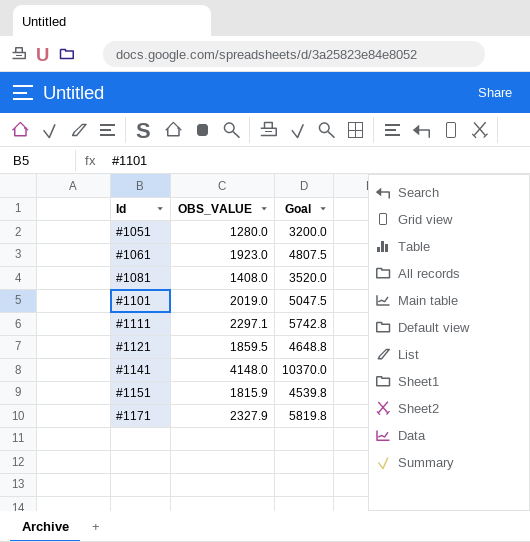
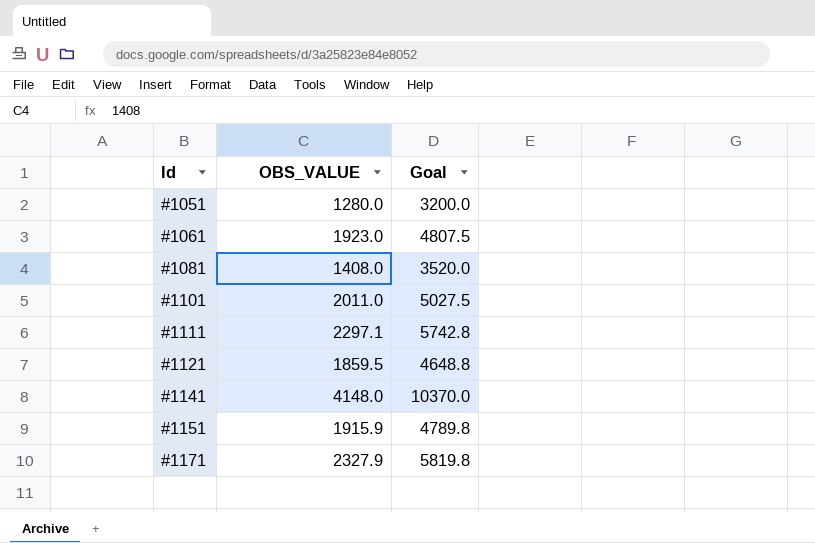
#1101 | OBS_VALUE: 2019.0 -> 2011.0
#1101 | Goal: 5047.5 -> 5027.5
#1151 | OBS_VALUE: 1815.9 -> 1915.9
#1151 | Goal: 4539.8 -> 4789.8

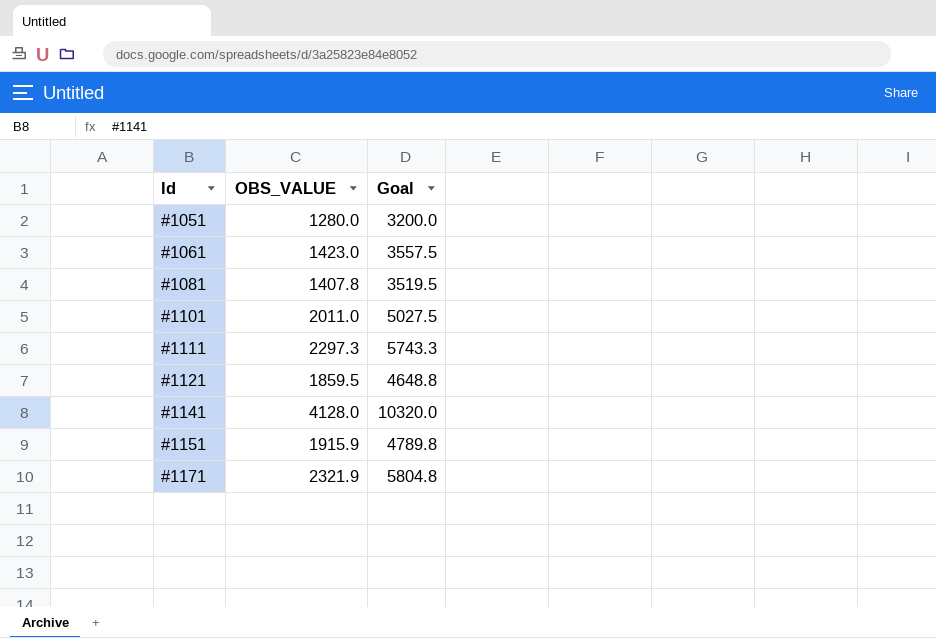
#1061 | OBS_VALUE: 1923.0 -> 1423.0
#1061 | Goal: 4807.5 -> 3557.5
#1081 | OBS_VALUE: 1408.0 -> 1407.8
#1081 | Goal: 3520.0 -> 3519.5
#1111 | OBS_VALUE: 2297.1 -> 2297.3
#1111 | Goal: 5742.8 -> 5743.3
#1141 | OBS_VALUE: 4148.0 -> 4128.0
#1141 | Goal: 10370.0 -> 10320.0
#1171 | OBS_VALUE: 2327.9 -> 2321.9
#1171 | Goal: 5819.8 -> 5804.8

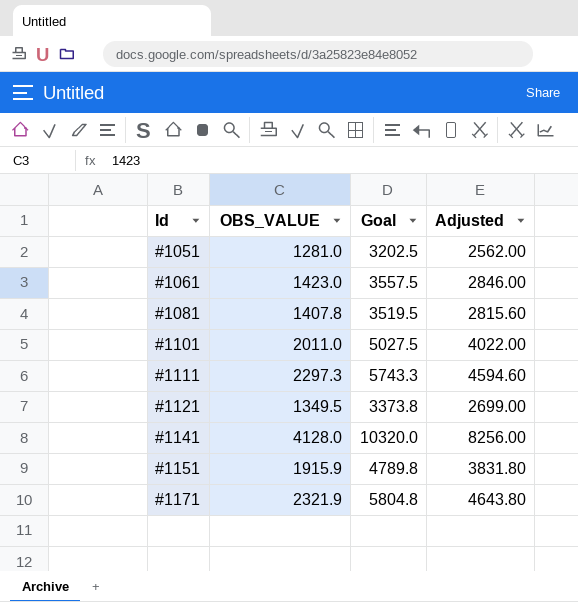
column Adjusted | formula: none -> [OBS_VALUE] * 2
#1051 | OBS_VALUE: 1280.0 -> 1281.0
#1051 | Goal: 3200.0 -> 3202.5
#1121 | OBS_VALUE: 1859.5 -> 1349.5
#1121 | Goal: 4648.8 -> 3373.8

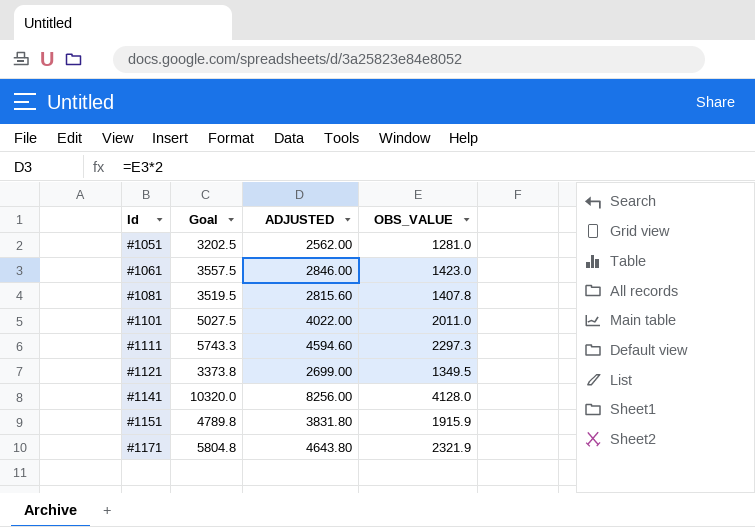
column name: Adjusted -> ADJUSTED
column OBS_VALUE | position: 2 -> 4

